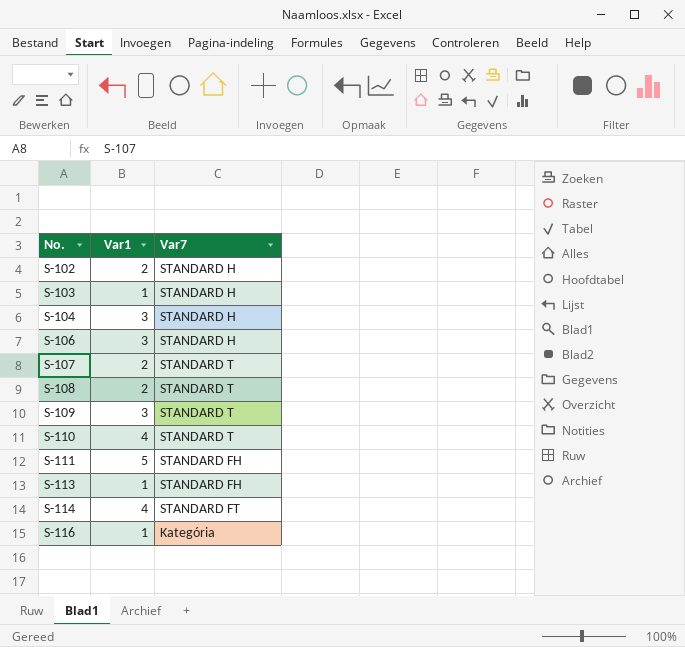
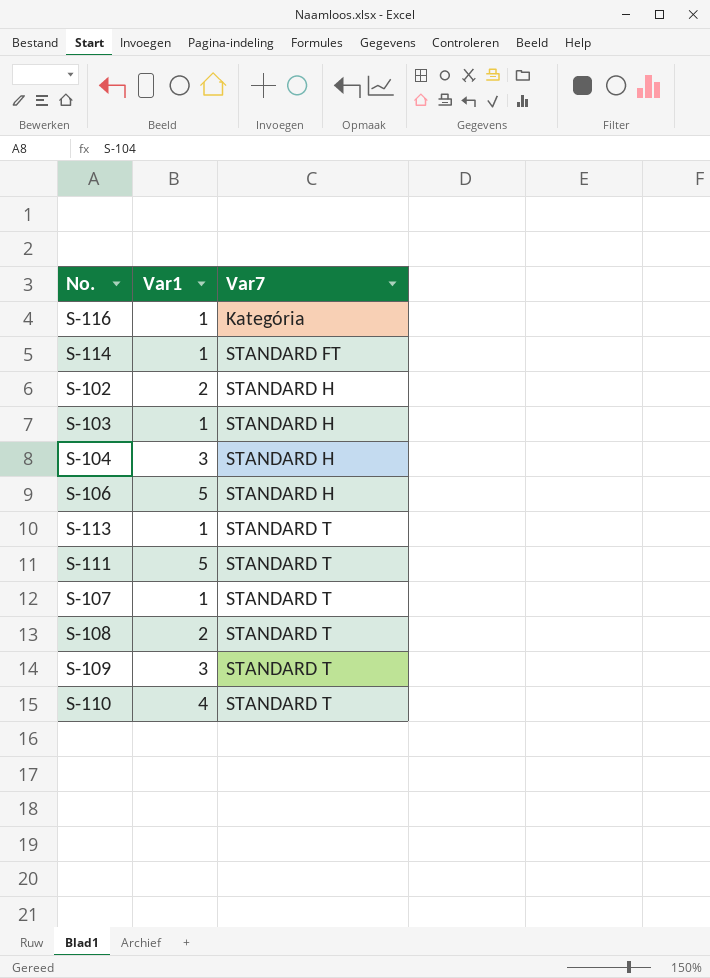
row order: No. ascending -> Var7 ascending
S-114 | Var1: 4 -> 1
S-106 | Var1: 3 -> 5
S-113 | Var7: STANDARD FH -> STANDARD T
S-111 | Var7: STANDARD FH -> STANDARD T
S-107 | Var1: 2 -> 1

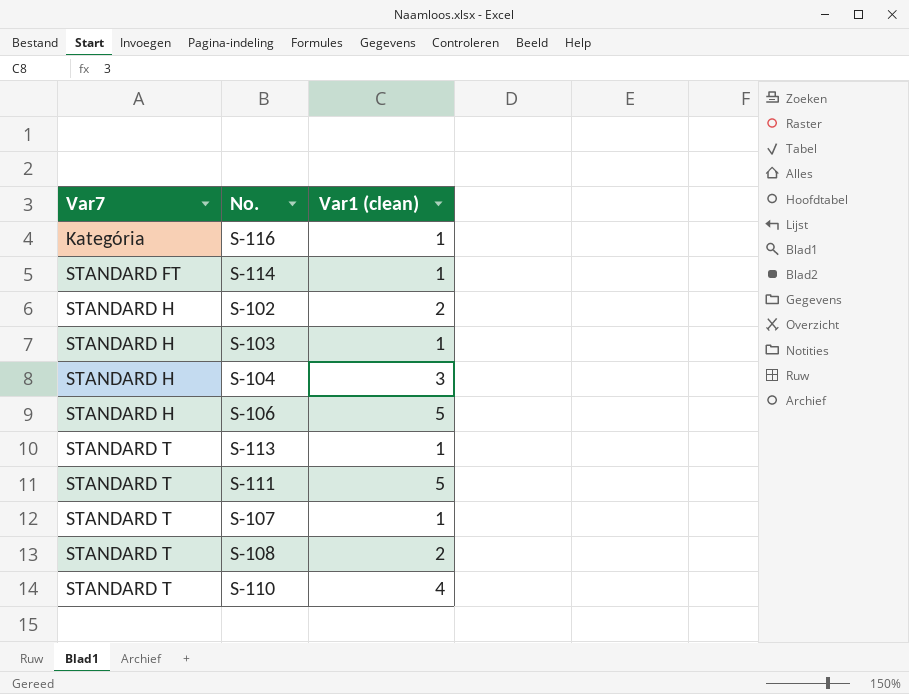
column Var7 | position: 3 -> 1
column name: Var1 -> Var1 (clean)
row S-109: 3 | STANDARD T -> none

